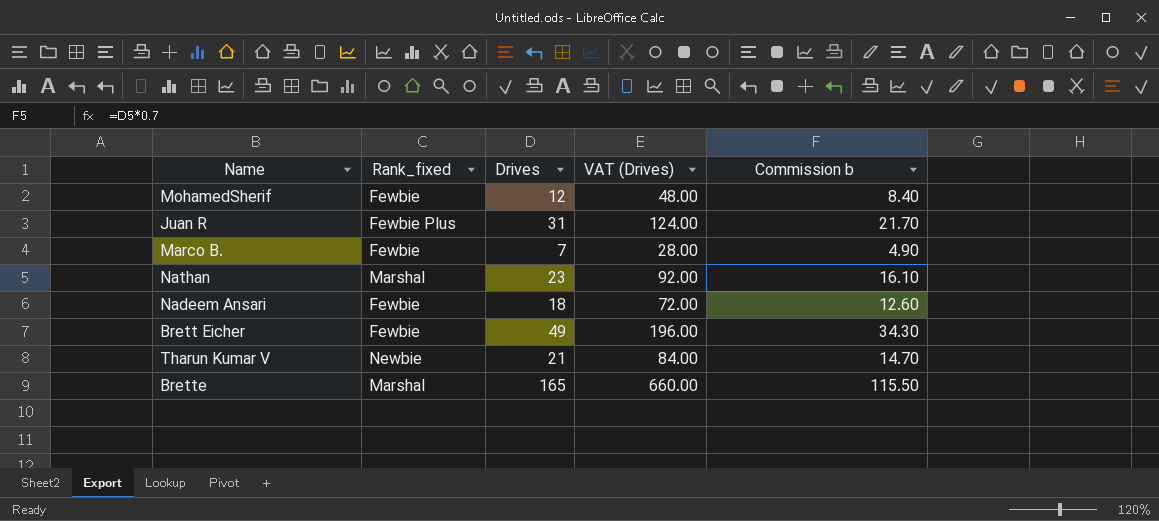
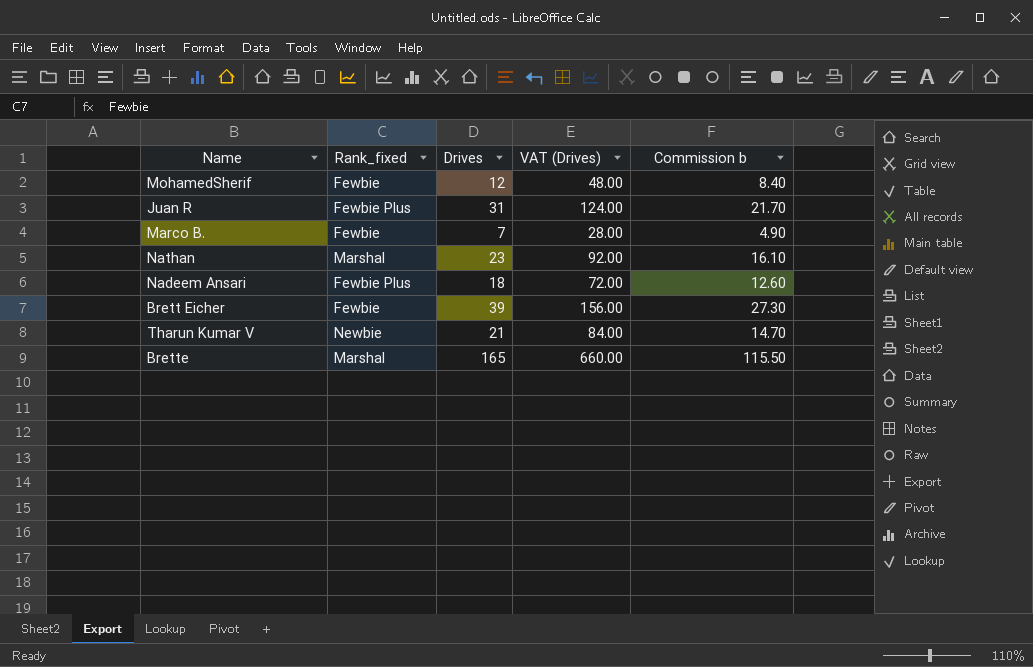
Nadeem Ansari | Rank_fixed: Fewbie -> Fewbie Plus
Brett Eicher | Drives: 49 -> 39
Brett Eicher | VAT (Drives): 196.00 -> 156.00
Brett Eicher | Commission b: 34.30 -> 27.30

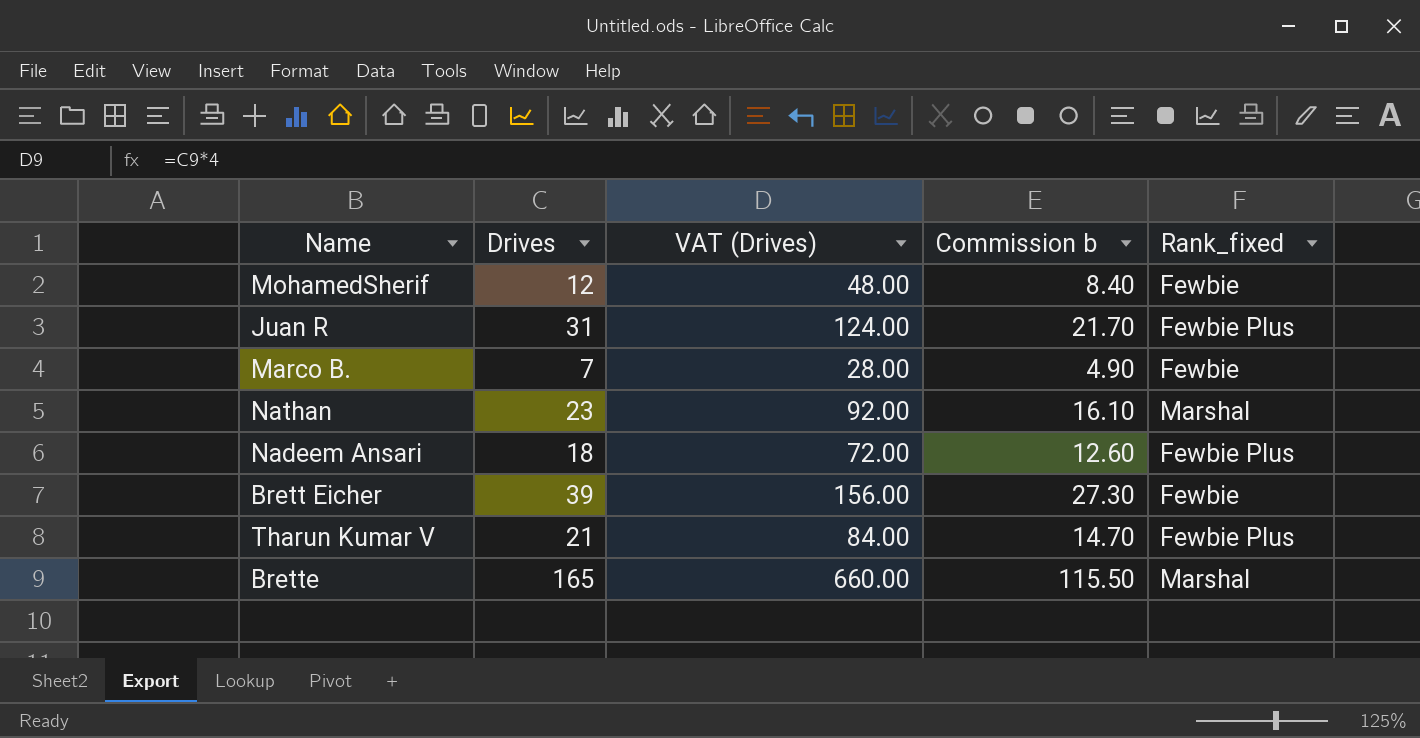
column Rank_fixed | position: 2 -> 5
Tharun Kumar V | Rank_fixed: Newbie -> Fewbie Plus

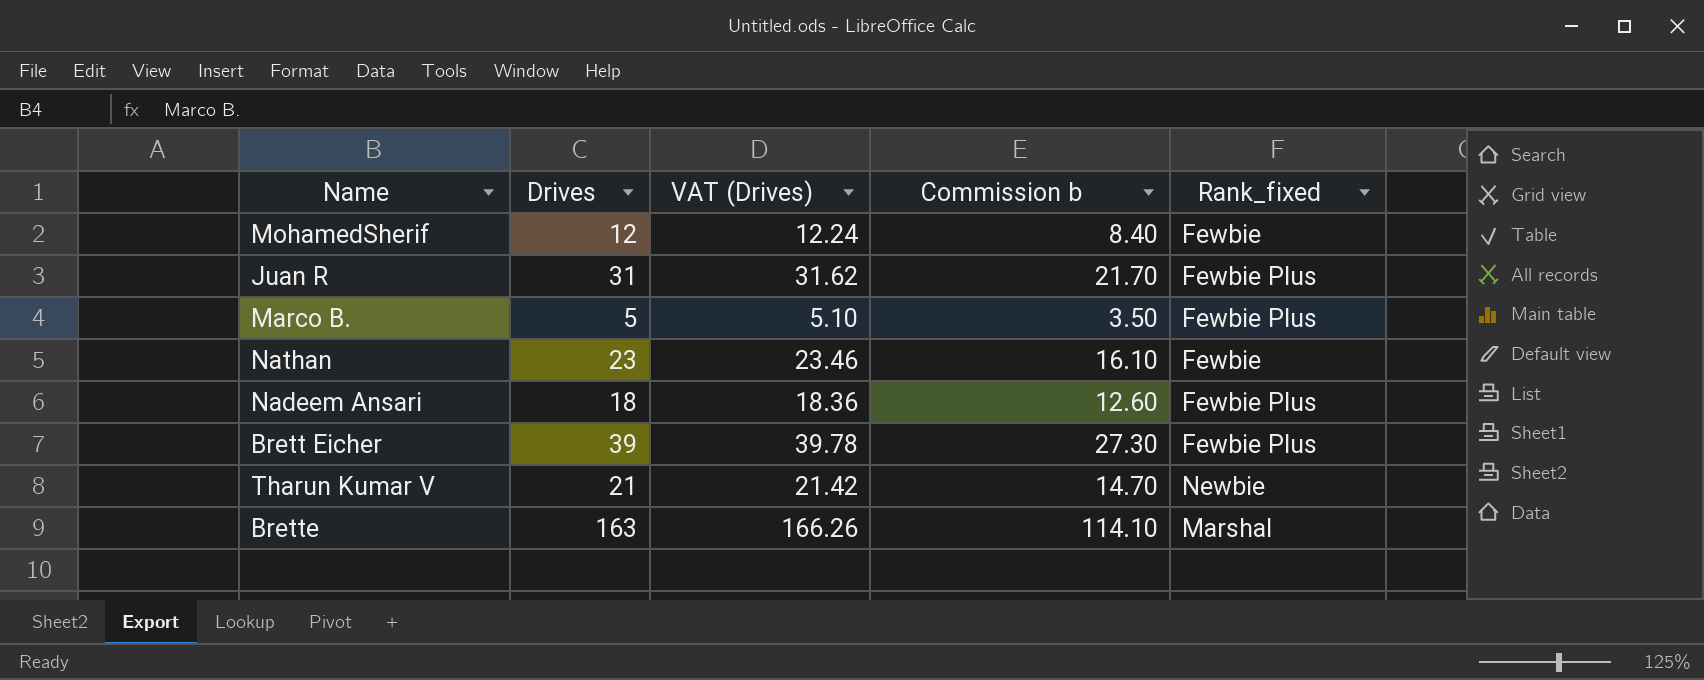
column VAT (Drives) | formula: [Drives] * 4 -> [Drives] * 1.02
Marco B. | Drives: 7 -> 5
Marco B. | Commission b: 4.90 -> 3.50
Marco B. | Rank_fixed: Fewbie -> Fewbie Plus
Nathan | Rank_fixed: Marshal -> Fewbie
Brett Eicher | Rank_fixed: Fewbie -> Fewbie Plus
Tharun Kumar V | Rank_fixed: Fewbie Plus -> Newbie
Brette | Drives: 165 -> 163
Brette | Commission b: 115.50 -> 114.10

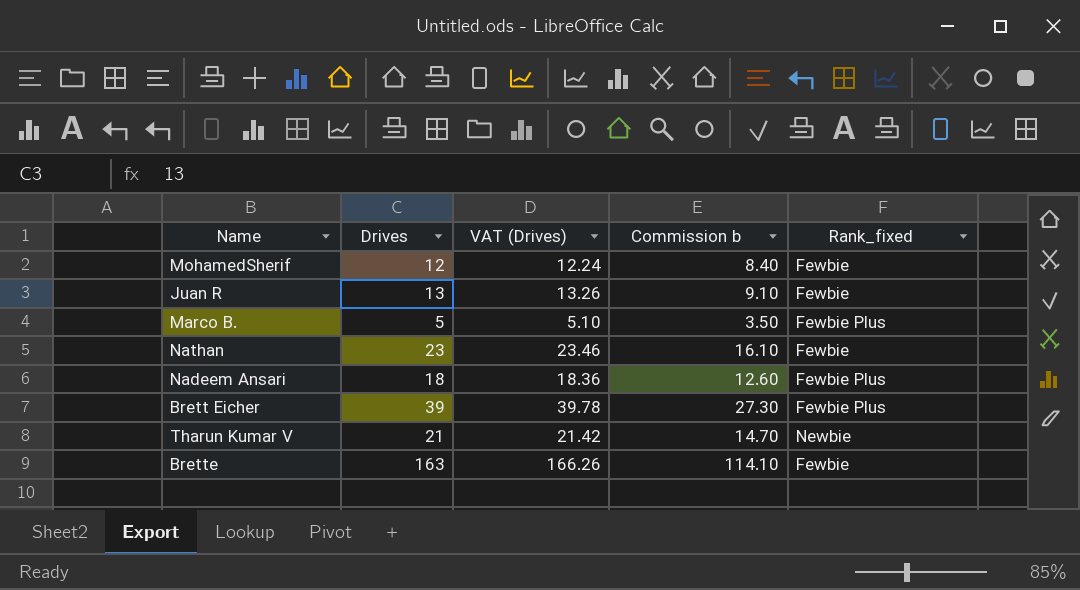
Juan R | Drives: 31 -> 13
Juan R | VAT (Drives): 31.62 -> 13.26
Juan R | Commission b: 21.70 -> 9.10
Juan R | Rank_fixed: Fewbie Plus -> Fewbie
Brette | Rank_fixed: Marshal -> Fewbie

